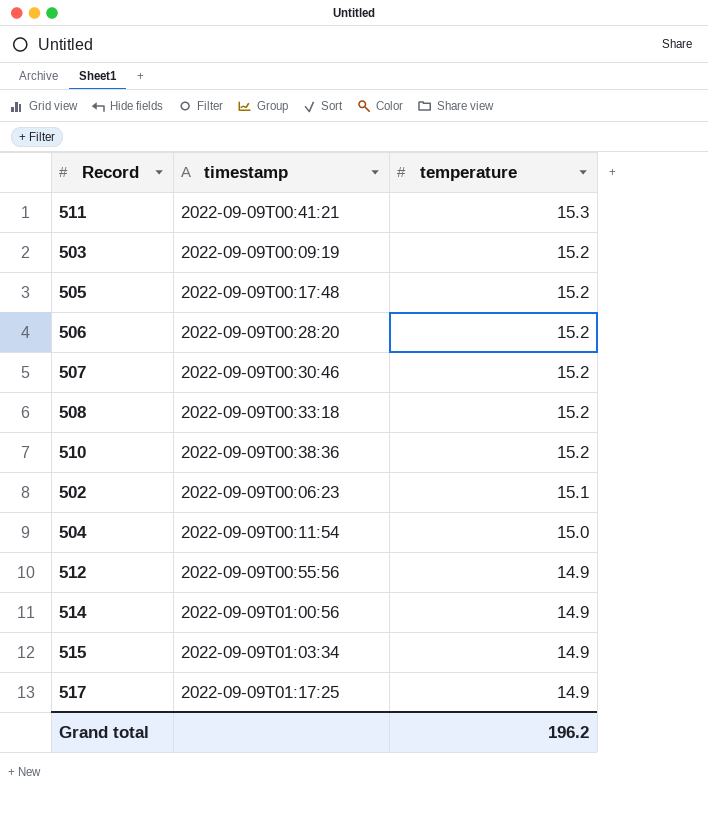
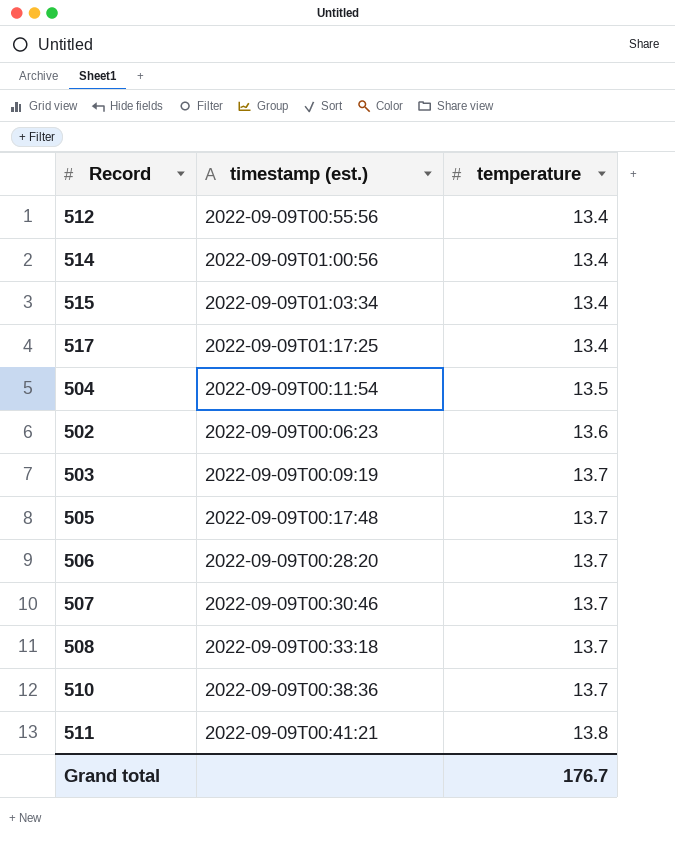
row order: temperature descending -> temperature ascending
column name: timestamp -> timestamp (est.)
512 | temperature: 14.9 -> 13.4
514 | temperature: 14.9 -> 13.4
515 | temperature: 14.9 -> 13.4
517 | temperature: 14.9 -> 13.4
504 | temperature: 15.0 -> 13.5
502 | temperature: 15.1 -> 13.6
503 | temperature: 15.2 -> 13.7
505 | temperature: 15.2 -> 13.7
506 | temperature: 15.2 -> 13.7
507 | temperature: 15.2 -> 13.7
508 | temperature: 15.2 -> 13.7
510 | temperature: 15.2 -> 13.7
511 | temperature: 15.3 -> 13.8
Grand total | temperature: 196.2 -> 176.7

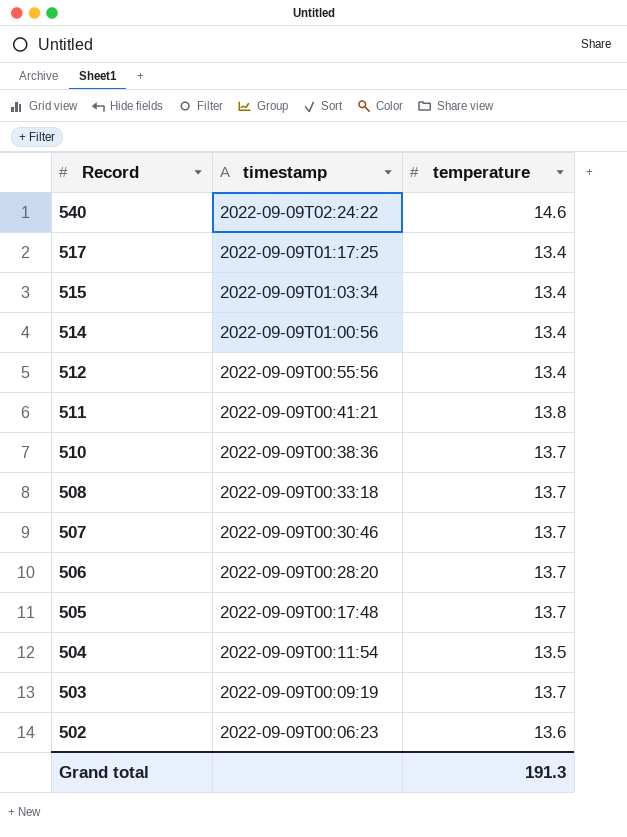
row order: temperature ascending -> Record descending
column name: timestamp (est.) -> timestamp
row 540: none -> 2022-09-09T02:24:22 | 14.6
Grand total | temperature: 176.7 -> 191.3

